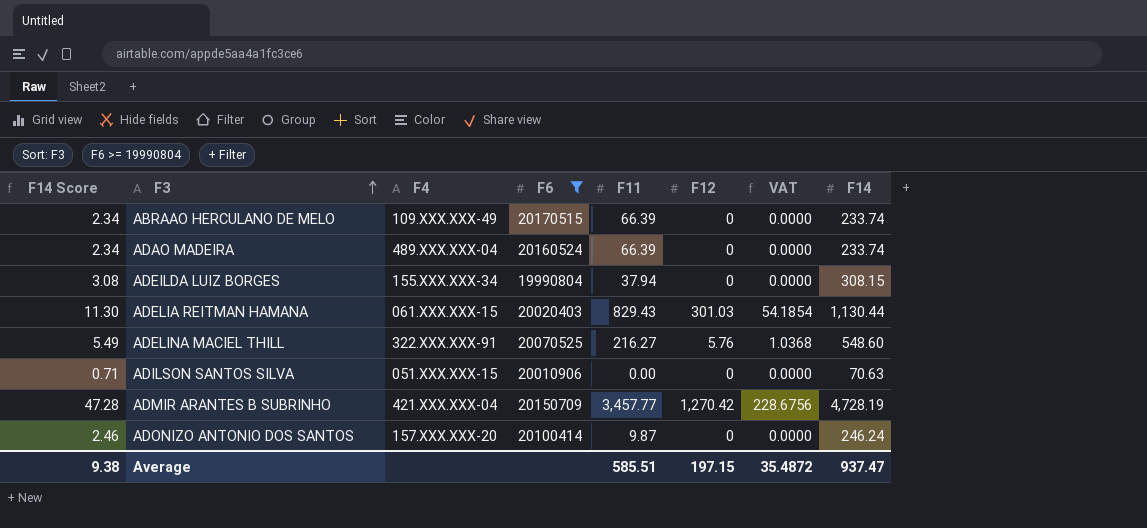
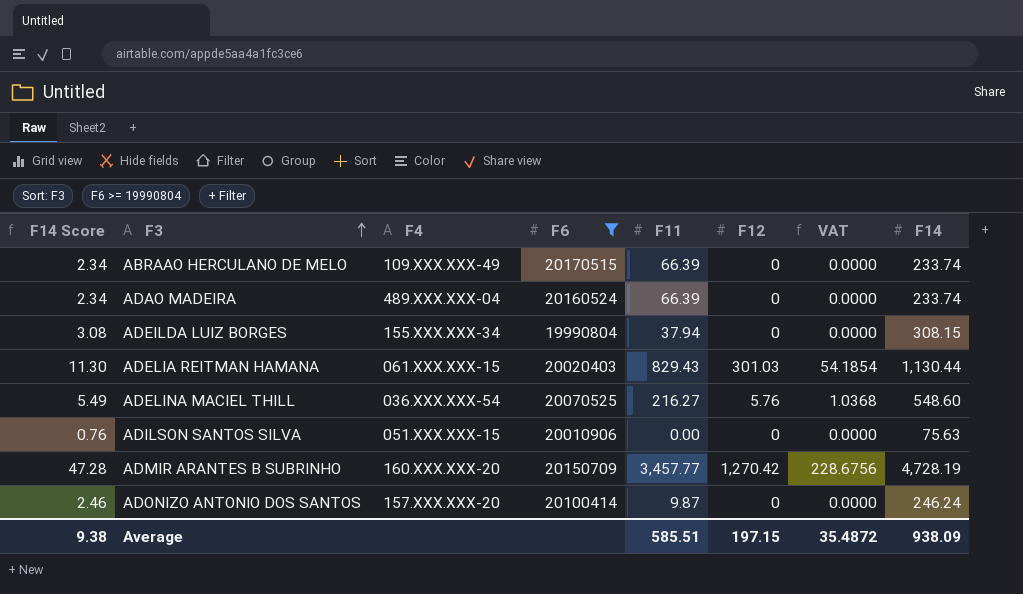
ADELINA MACIEL THILL | F4: 322.XXX.XXX-91 -> 036.XXX.XXX-54
ADILSON SANTOS SILVA | F14 Score: 0.71 -> 0.76
ADILSON SANTOS SILVA | F14: 70.63 -> 75.63
ADMIR ARANTES B SUBRINHO | F4: 421.XXX.XXX-04 -> 160.XXX.XXX-20
Average | F14: 937.47 -> 938.09

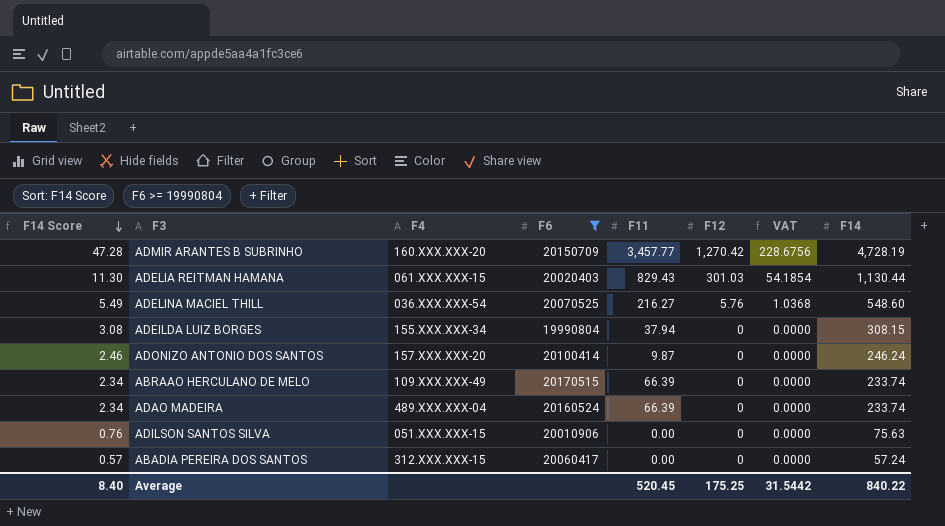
row order: F3 ascending -> F14 Score descending
row ABADIA PEREIRA DOS SANTOS: none -> 0.57 | 312.XXX.XXX-15 | 20060417 | 0.00 | 0 | 0.0000 | 57.24
Average | F14 Score: 9.38 -> 8.40
Average | F11: 585.51 -> 520.45
Average | F12: 197.15 -> 175.25
Average | VAT: 35.4872 -> 31.5442
Average | F14: 938.09 -> 840.22

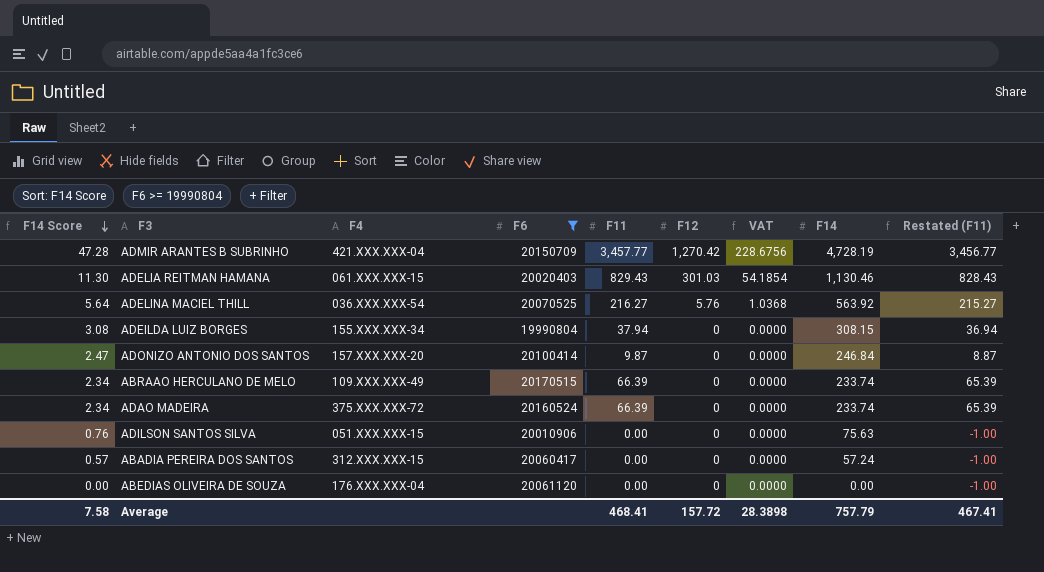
column Restated (F11) | formula: none -> [F11] - 1
ADMIR ARANTES B SUBRINHO | F4: 160.XXX.XXX-20 -> 421.XXX.XXX-04
ADELIA REITMAN HAMANA | F14: 1,130.44 -> 1,130.46
ADELINA MACIEL THILL | F14 Score: 5.49 -> 5.64
ADELINA MACIEL THILL | F14: 548.60 -> 563.92
ADONIZO ANTONIO DOS SANTOS | F14 Score: 2.46 -> 2.47
ADONIZO ANTONIO DOS SANTOS | F14: 246.24 -> 246.84
ADAO MADEIRA | F4: 489.XXX.XXX-04 -> 375.XXX.XXX-72
row ABEDIAS OLIVEIRA DE SOUZA: none -> 0.00 | 176.XXX.XXX-04 | 20061120 | 0.00 | 0 | 0.0000 | 0.00 | -1.00
Average | F14 Score: 8.40 -> 7.58
Average | F11: 520.45 -> 468.41
Average | F12: 175.25 -> 157.72
Average | VAT: 31.5442 -> 28.3898
Average | F14: 840.22 -> 757.79

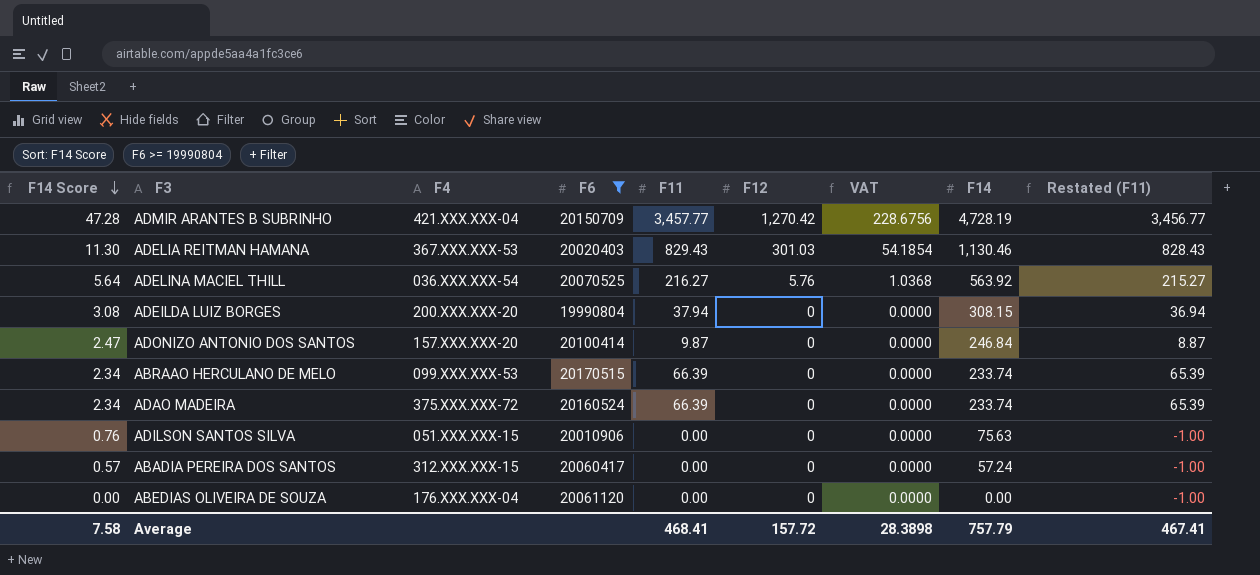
ADELIA REITMAN HAMANA | F4: 061.XXX.XXX-15 -> 367.XXX.XXX-53
ADEILDA LUIZ BORGES | F4: 155.XXX.XXX-34 -> 200.XXX.XXX-20
ABRAAO HERCULANO DE MELO | F4: 109.XXX.XXX-49 -> 099.XXX.XXX-53

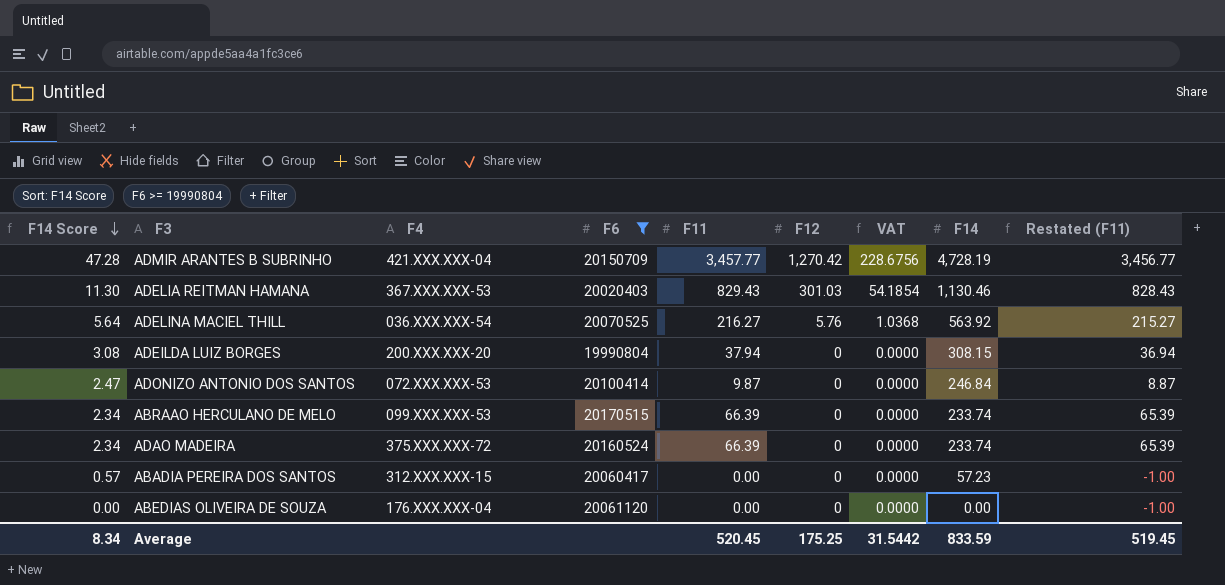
row ADILSON SANTOS SILVA: 0.76 | 051.XXX.XXX-15 | 20010906 | 0.00 | 0 | 0.0000 | 75.63 | -1.00 -> none
ADONIZO ANTONIO DOS SANTOS | F4: 157.XXX.XXX-20 -> 072.XXX.XXX-53
ABADIA PEREIRA DOS SANTOS | F14: 57.24 -> 57.23
Average | F14 Score: 7.58 -> 8.34
Average | F11: 468.41 -> 520.45
Average | F12: 157.72 -> 175.25
Average | VAT: 28.3898 -> 31.5442
Average | F14: 757.79 -> 833.59
Average | Restated (F11): 467.41 -> 519.45

